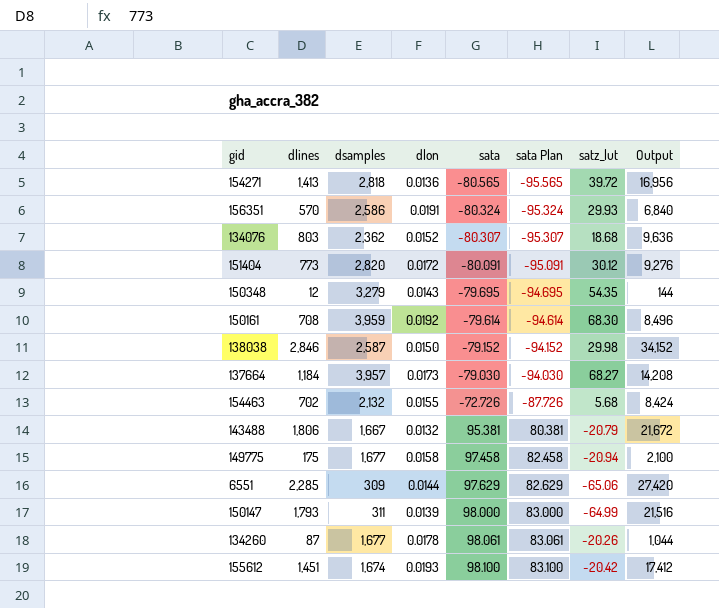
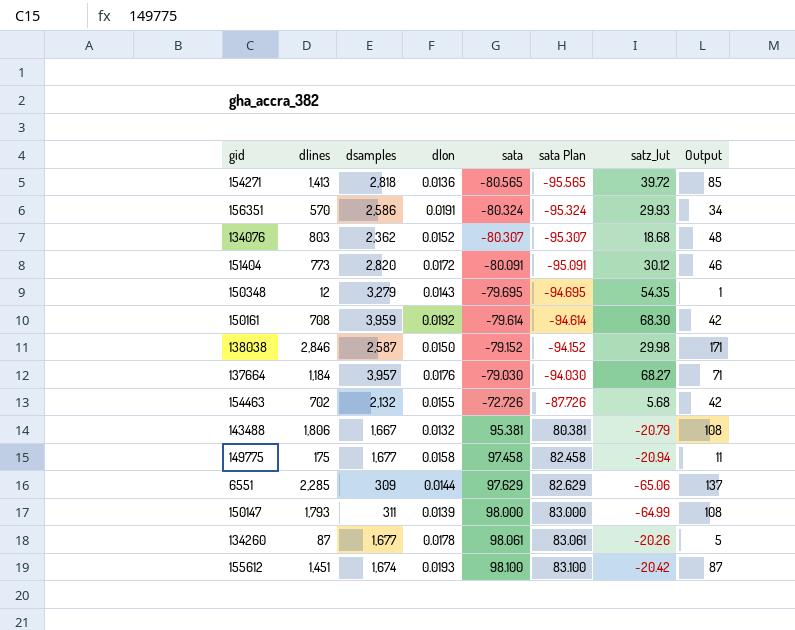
column Output | formula: [dlines] * 12 -> [dlines] * 0.06
137664 | dlon: 0.0173 -> 0.0176

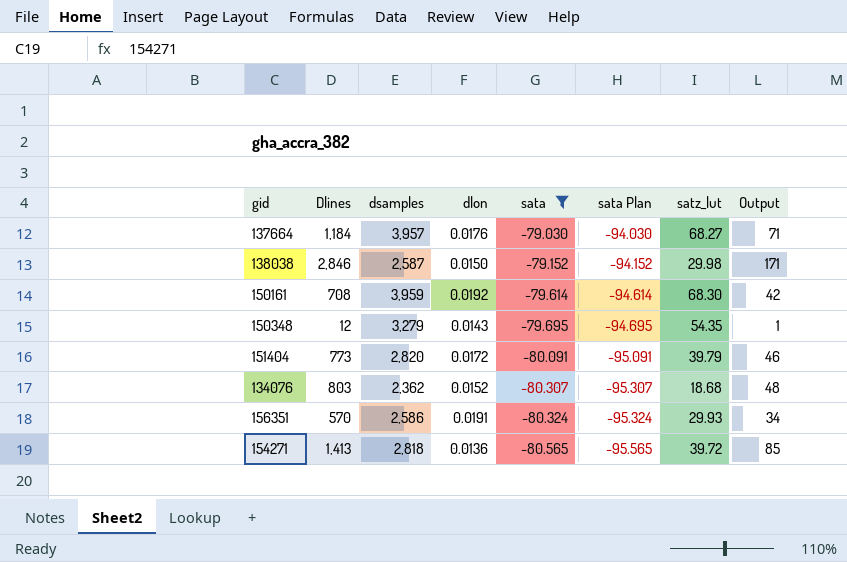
filter: none -> sata <= -79.030
row order: sata ascending -> sata descending
column name: dlines -> Dlines
151404 | satz_lut: 30.12 -> 39.79

